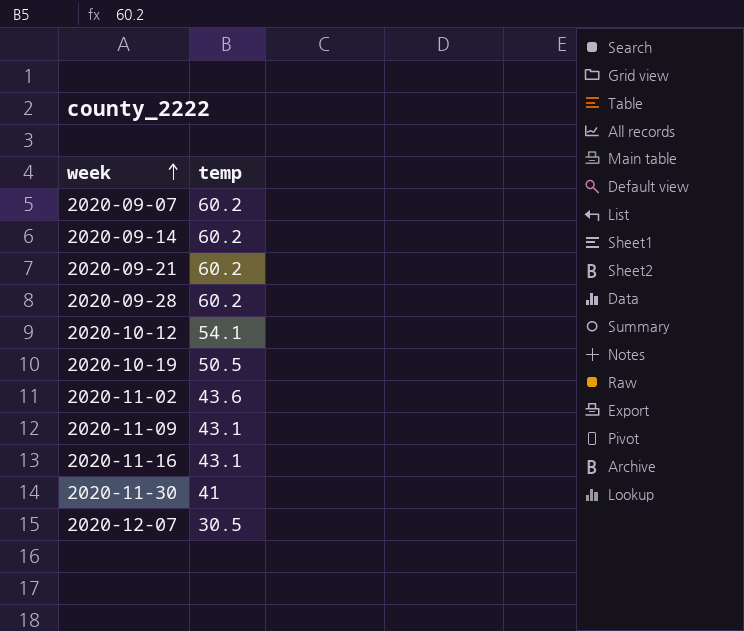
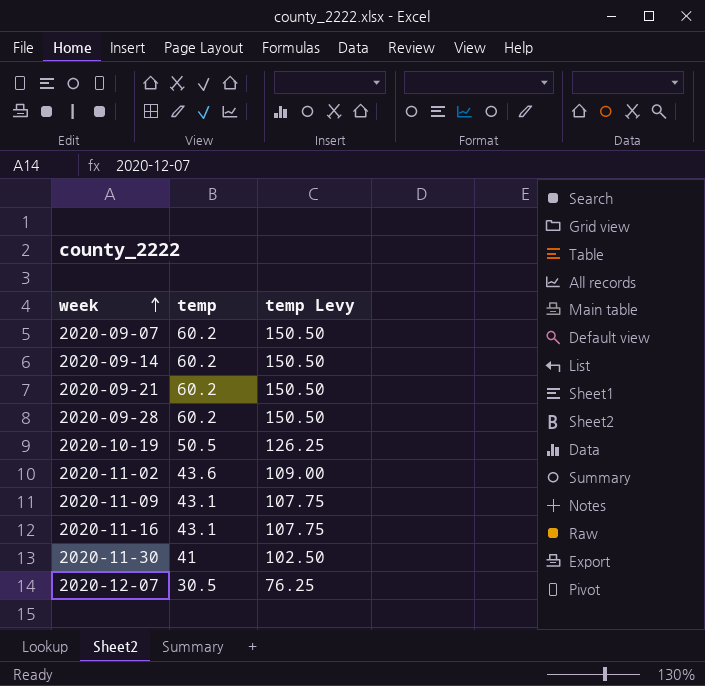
column temp Levy | formula: none -> [temp] * 2.5
row 2020-10-12: 54.1 -> none

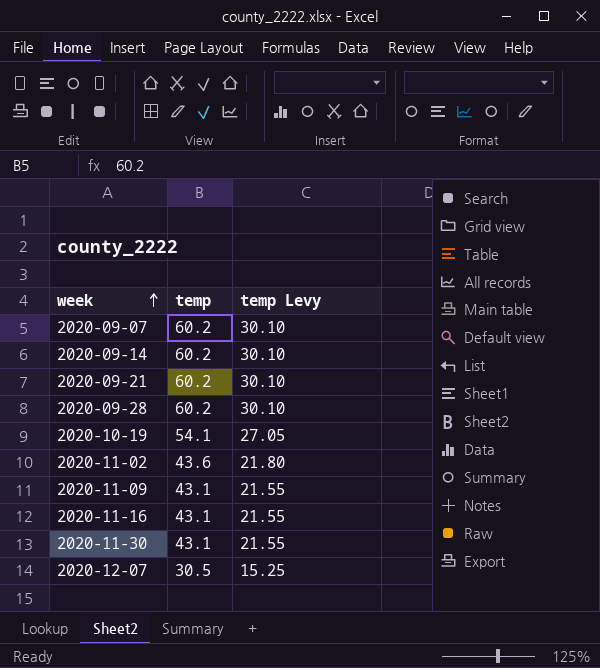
column temp Levy | formula: [temp] * 2.5 -> [temp] * 0.5
2020-10-19 | temp: 50.5 -> 54.1
2020-11-30 | temp: 41 -> 43.1

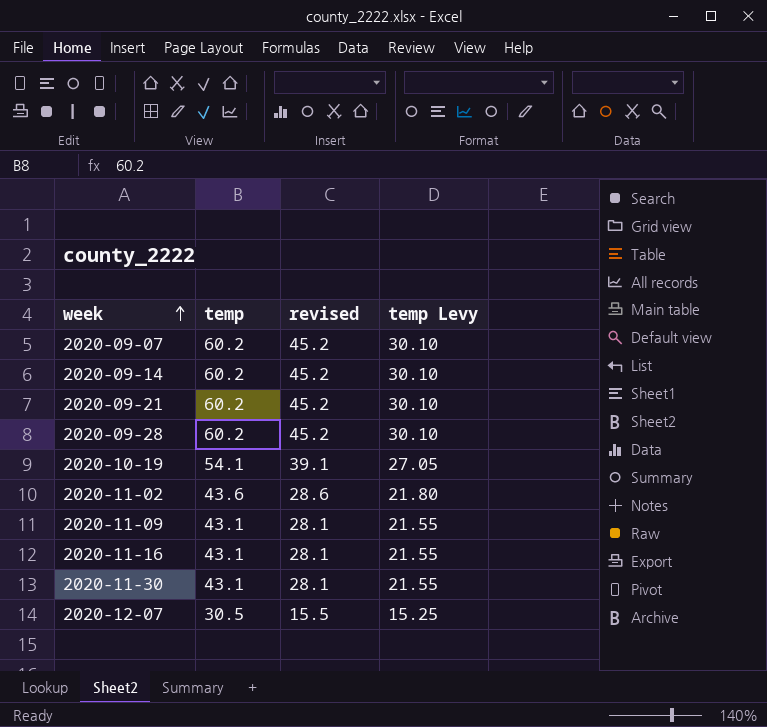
column revised | formula: none -> [temp] - 15

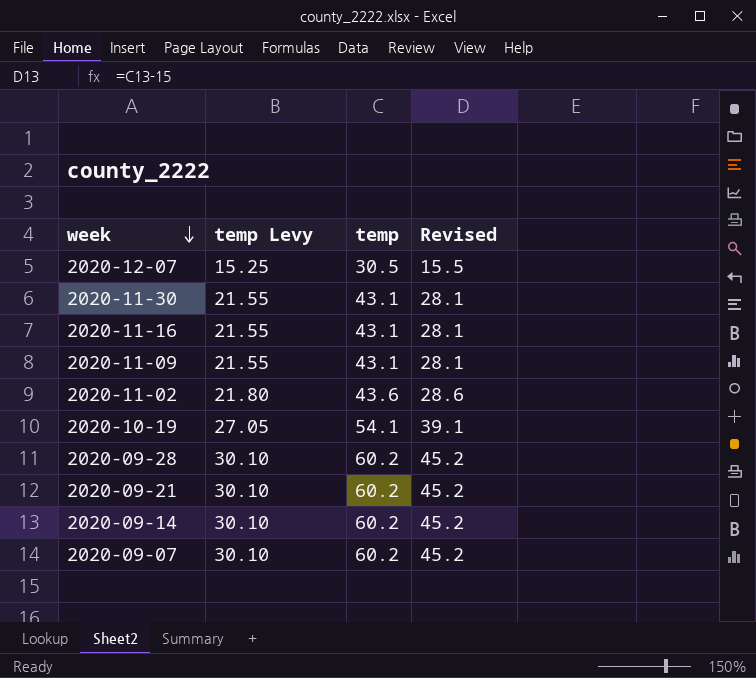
row order: week ascending -> week descending
column temp Levy | position: 4 -> 2
column name: revised -> Revised

